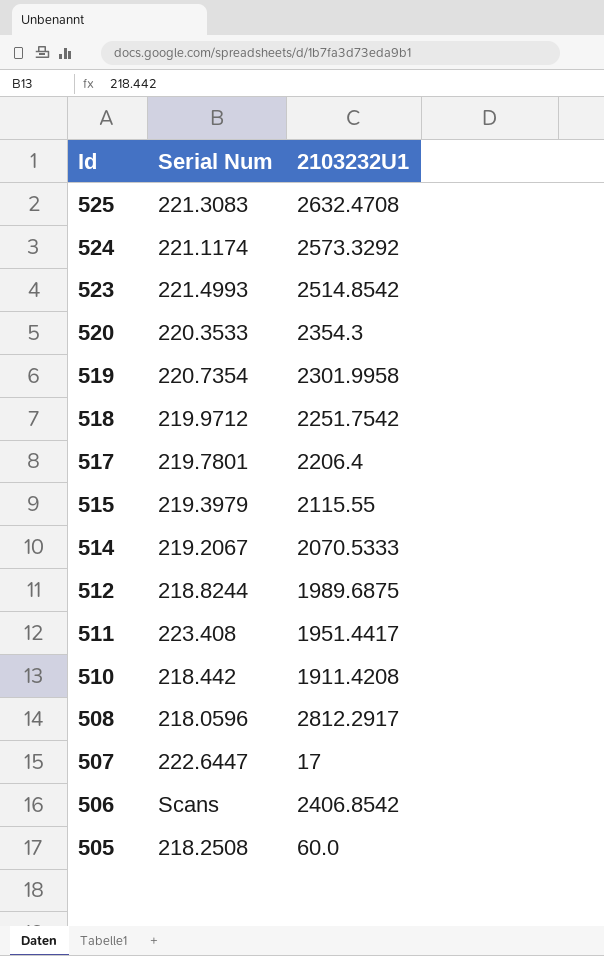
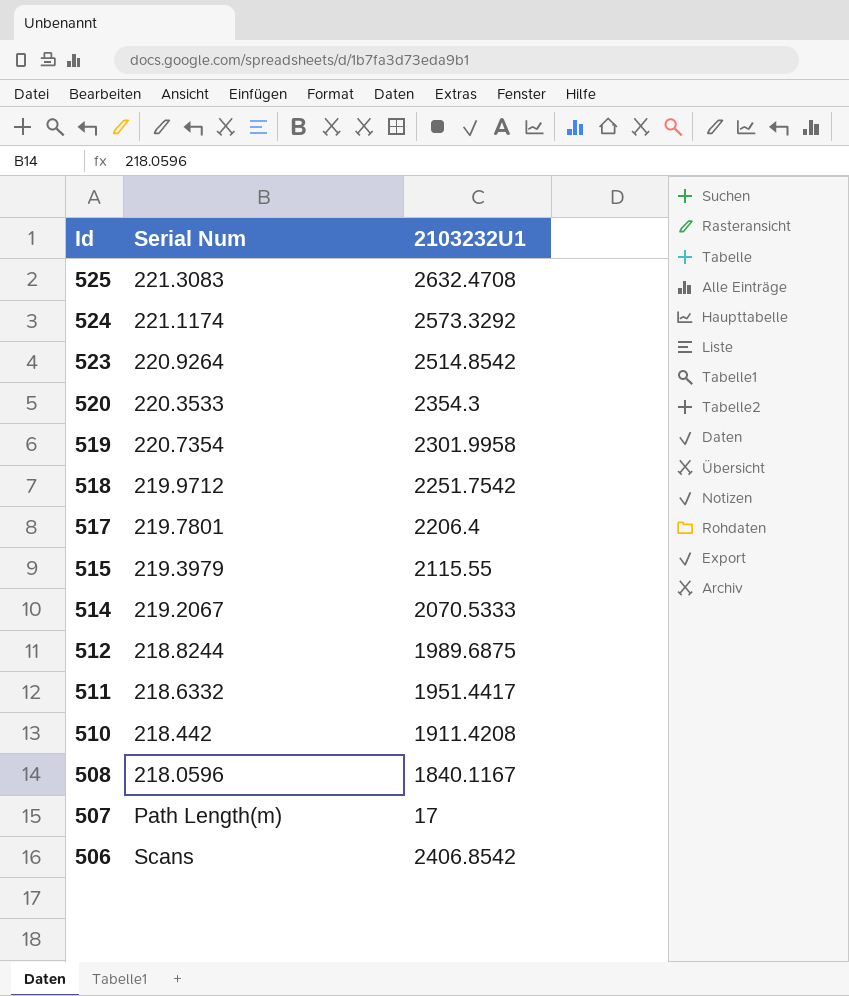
row 505: 218.2508 | 60.0 -> none
523 | Serial Num: 221.4993 -> 220.9264
511 | Serial Num: 223.408 -> 218.6332
508 | 2103232U1: 2812.2917 -> 1840.1167
507 | Serial Num: 222.6447 -> Path Length(m)

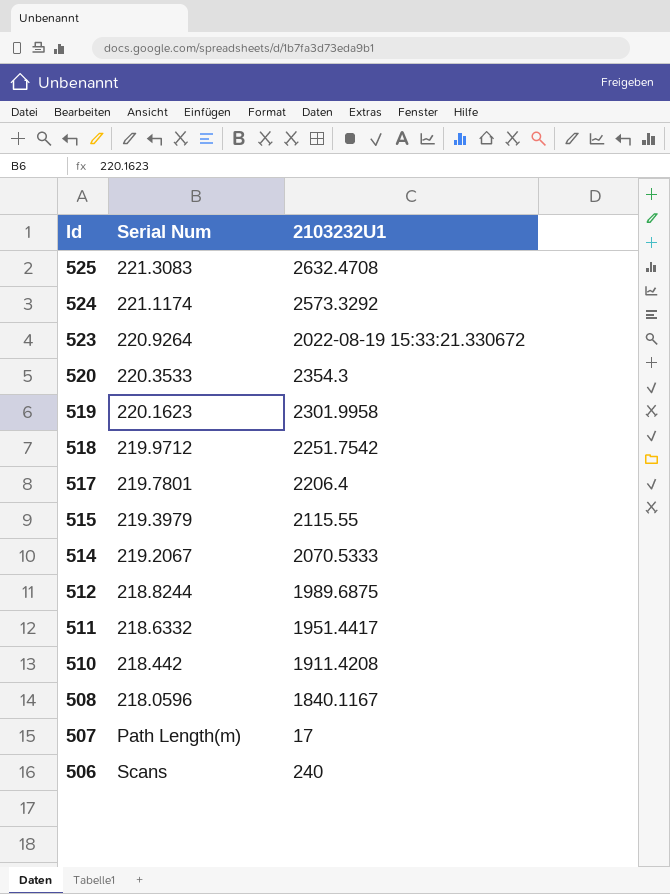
523 | 2103232U1: 2514.8542 -> 2022-08-19 15:33:21.330672
519 | Serial Num: 220.7354 -> 220.1623
506 | 2103232U1: 2406.8542 -> 240

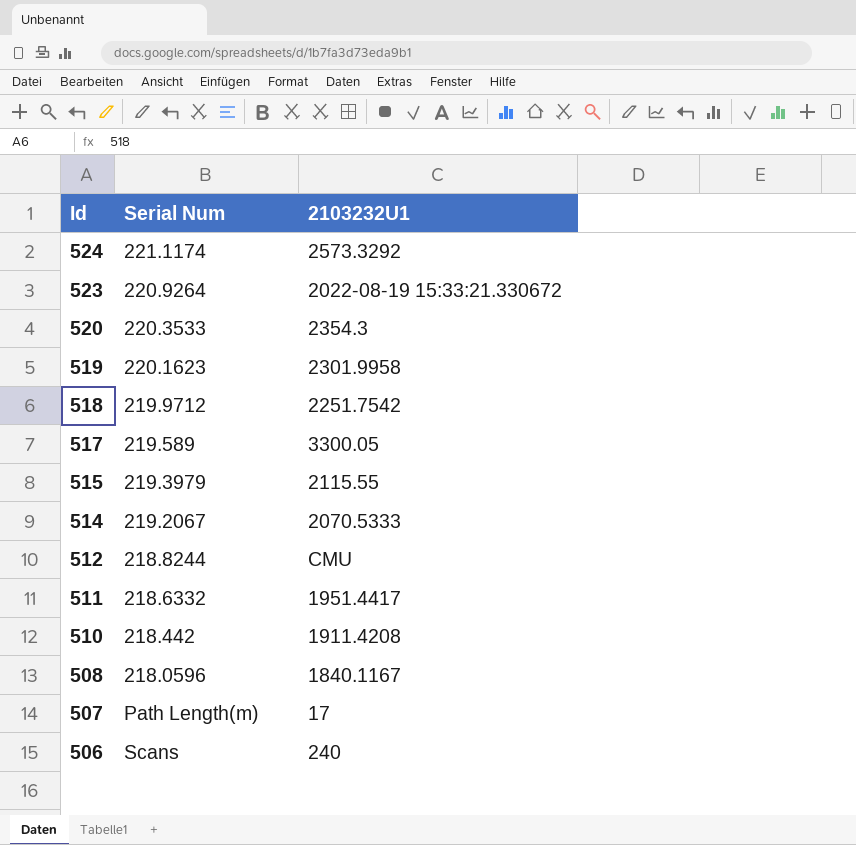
row 525: 221.3083 | 2632.4708 -> none
517 | Serial Num: 219.7801 -> 219.589
517 | 2103232U1: 2206.4 -> 3300.05
512 | 2103232U1: 1989.6875 -> CMU

